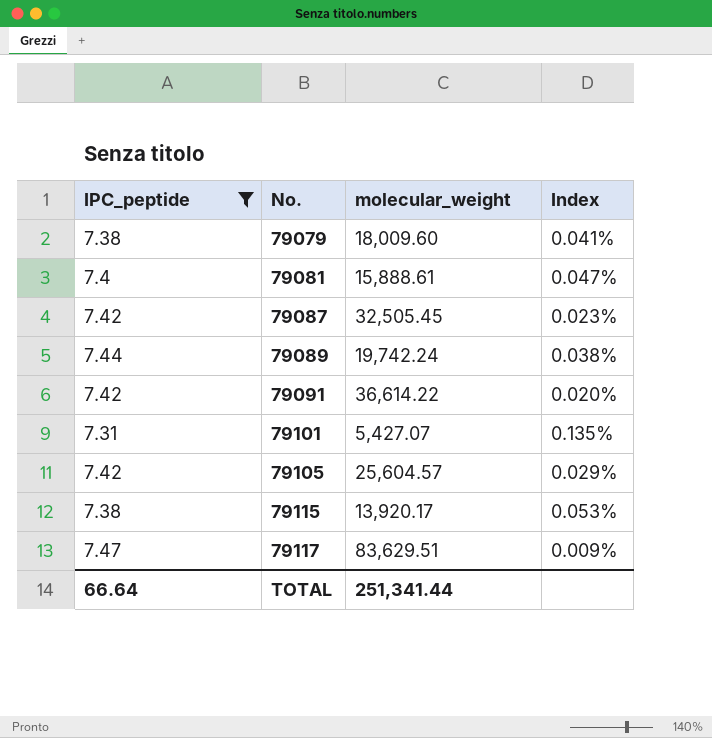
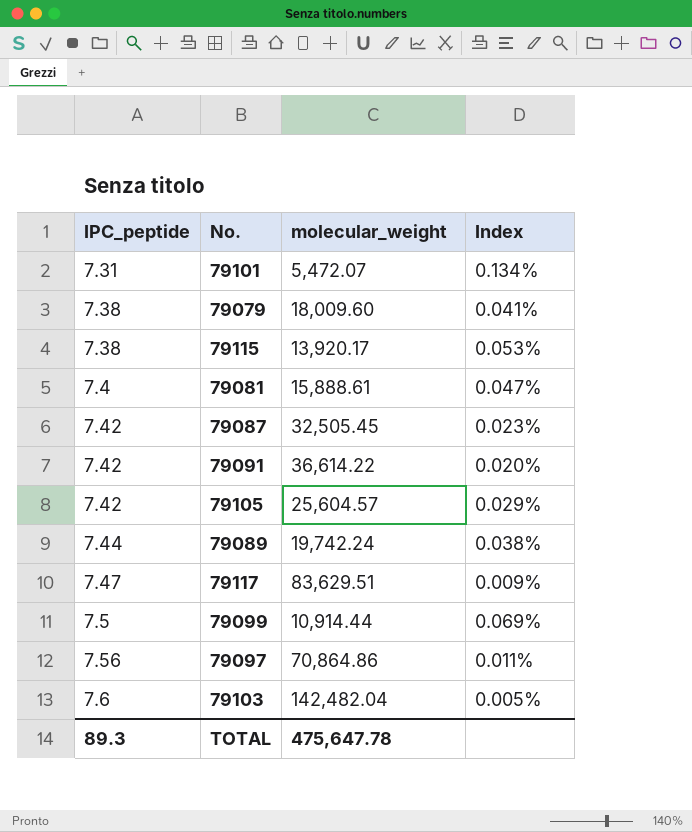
filter: IPC_peptide <= 7.47 -> none
row order: No. ascending -> IPC_peptide ascending
79101 | molecular_weight: 5,427.07 -> 5,472.07
79101 | Index: 0.135% -> 0.134%
TOTAL | IPC_peptide: 66.64 -> 89.3
TOTAL | molecular_weight: 251,341.44 -> 475,647.78

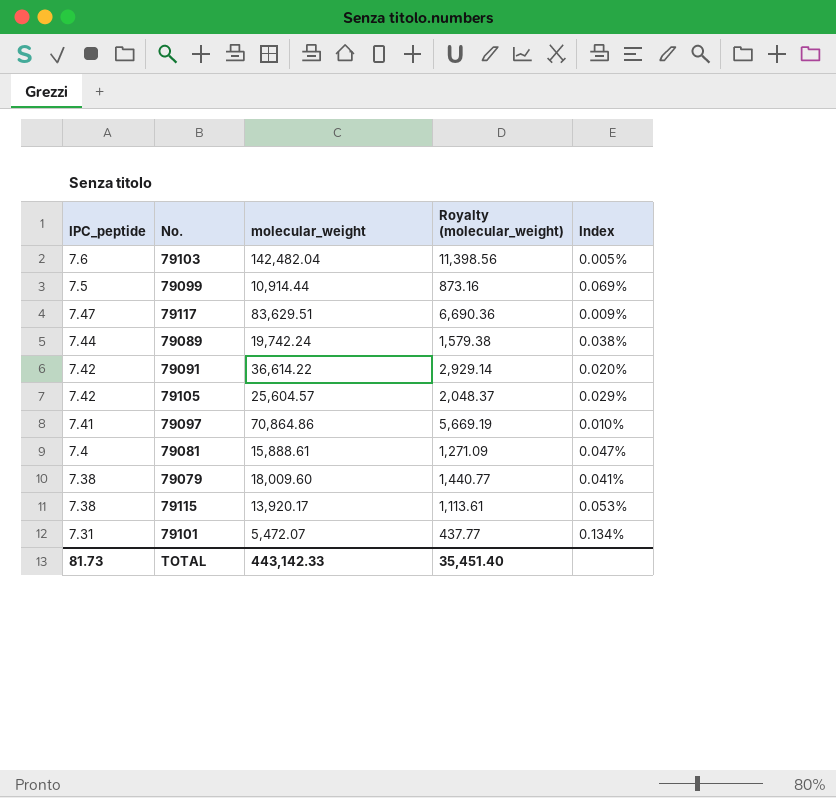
row order: IPC_peptide ascending -> IPC_peptide descending
column Royalty (molecular_weight) | formula: none -> [molecular_weight] * 0.08
row 79087: 7.42 | 32,505.45 | 0.023% -> none
79097 | IPC_peptide: 7.56 -> 7.41
79097 | Index: 0.011% -> 0.010%
TOTAL | IPC_peptide: 89.3 -> 81.73
TOTAL | molecular_weight: 475,647.78 -> 443,142.33

